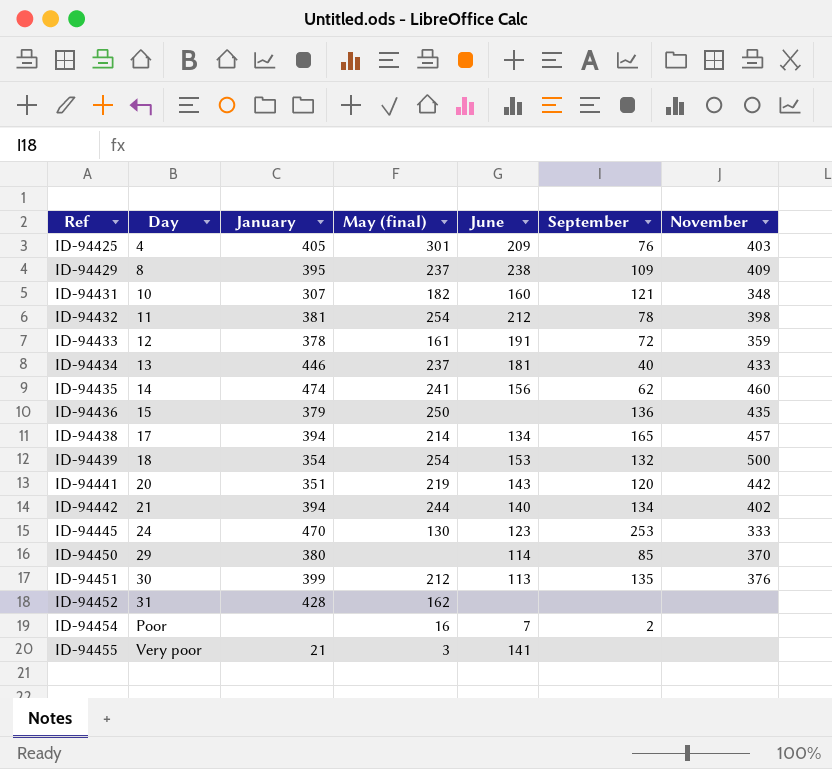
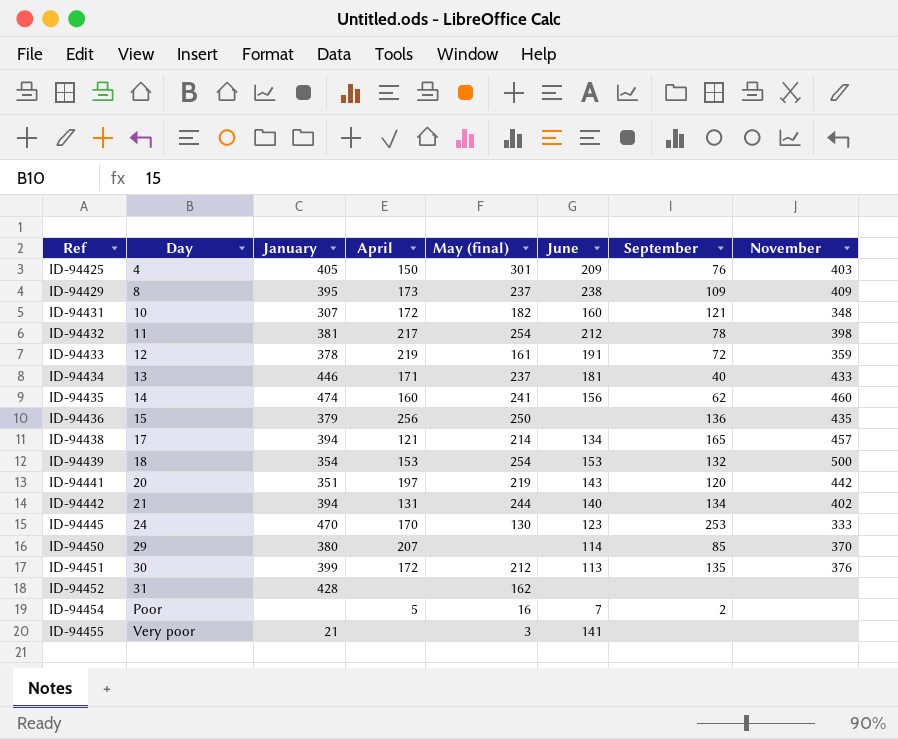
column April | position: none -> 4

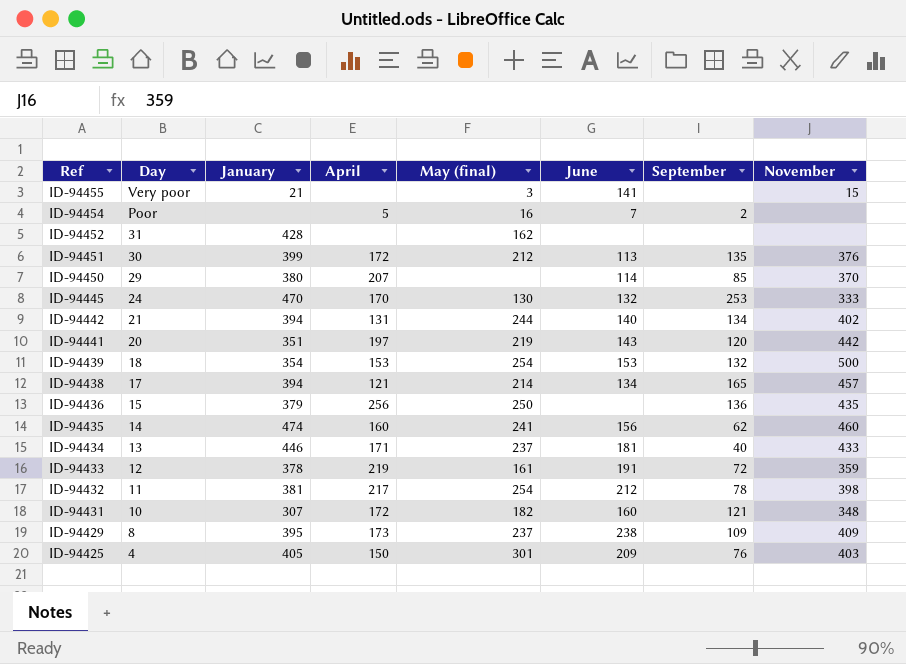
row order: Ref ascending -> Ref descending
ID-94455 | November: none -> 15
ID-94445 | June: 123 -> 132

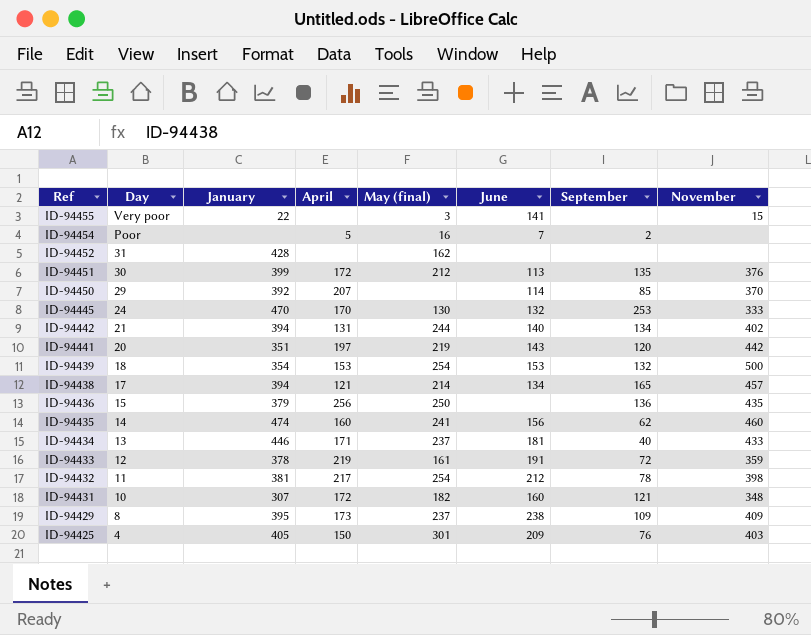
ID-94455 | January: 21 -> 22
ID-94450 | January: 380 -> 392

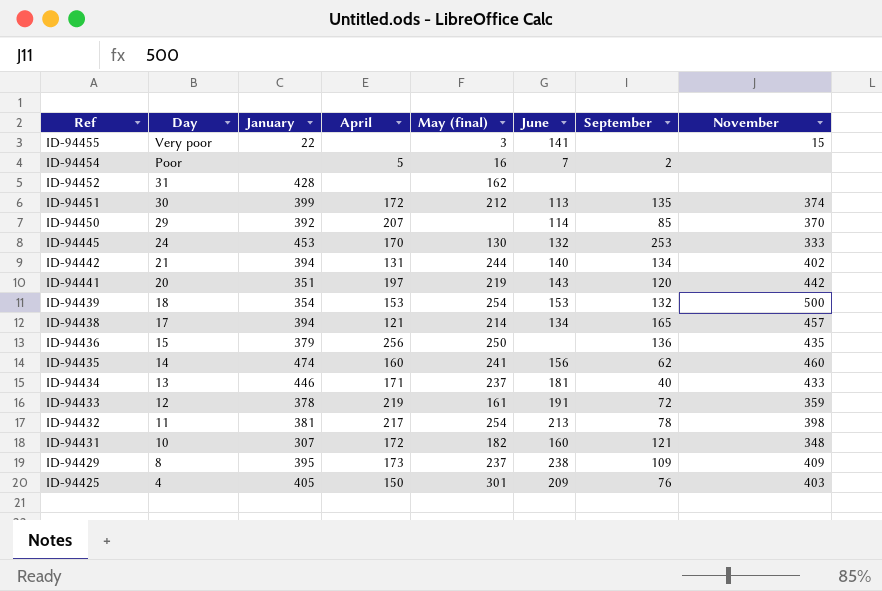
ID-94451 | November: 376 -> 374
ID-94445 | January: 470 -> 453
ID-94432 | June: 212 -> 213

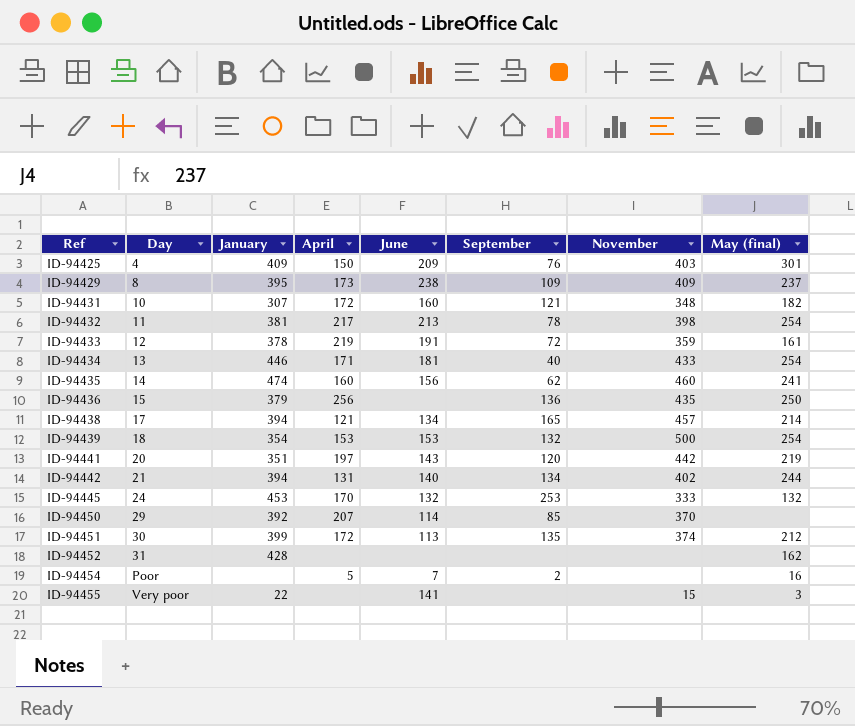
row order: Ref descending -> Ref ascending
column May (final) | position: 5 -> 8
ID-94425 | January: 405 -> 409
ID-94434 | May (final): 237 -> 254
ID-94445 | May (final): 130 -> 132

